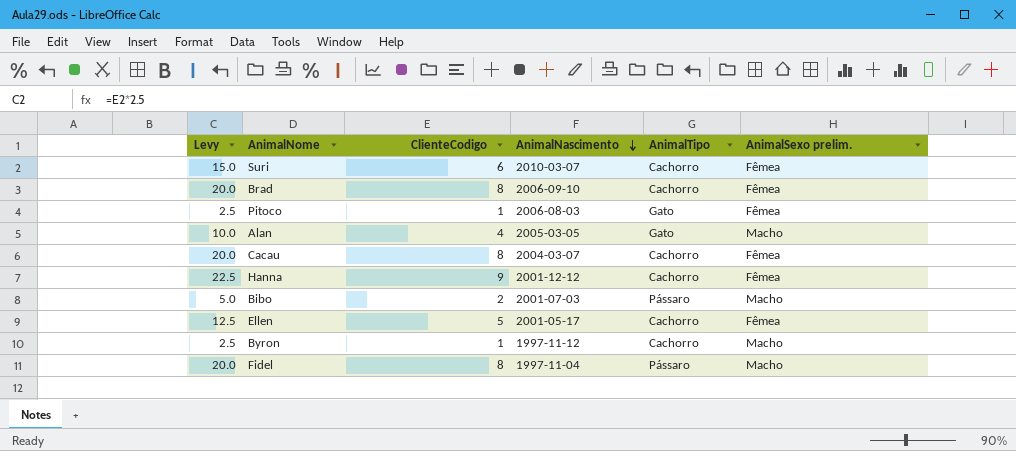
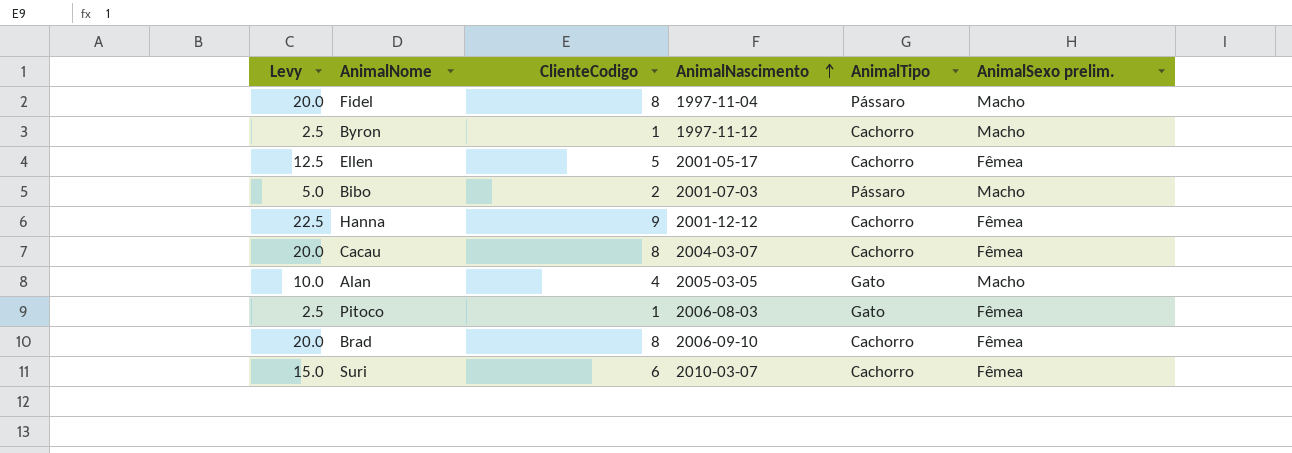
row order: AnimalNascimento descending -> AnimalNascimento ascending

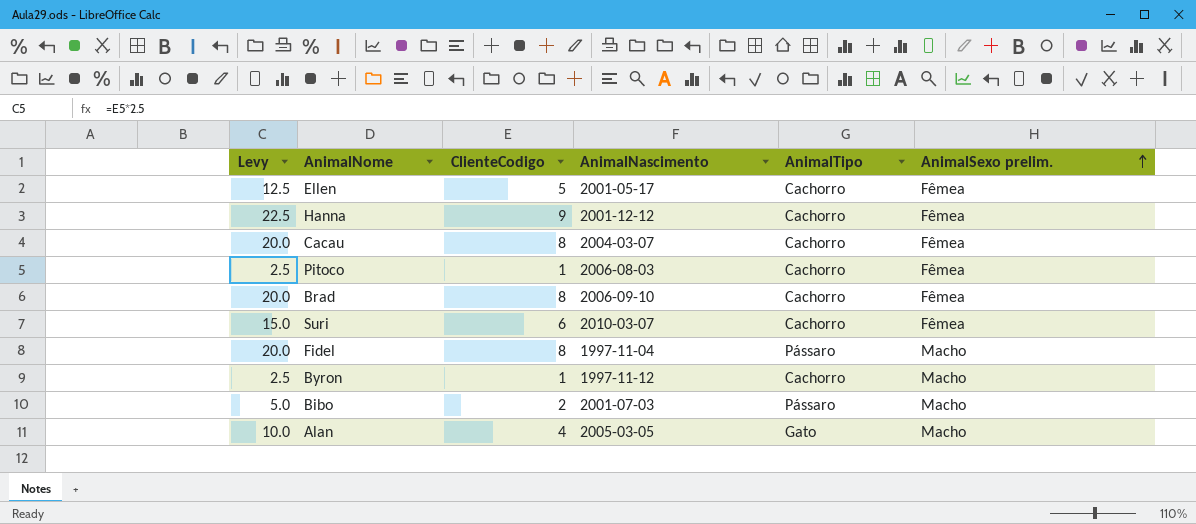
row order: AnimalNascimento ascending -> AnimalSexo prelim. ascending
Pitoco | AnimalTipo: Gato -> Cachorro

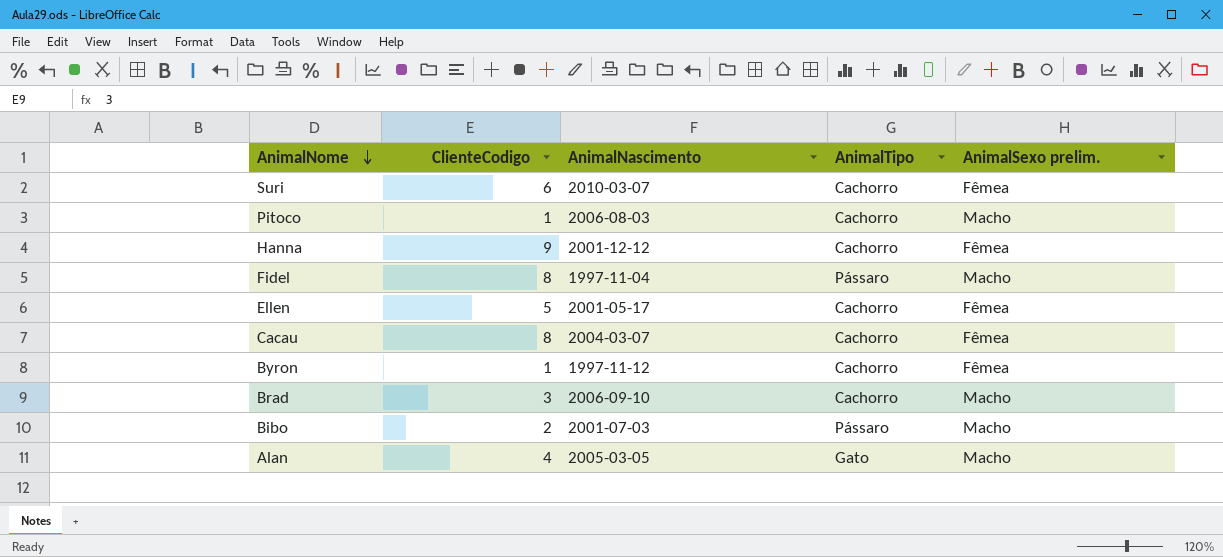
row order: AnimalSexo prelim. ascending -> AnimalNome descending
column Levy | formula: [ClienteCodigo] * 2.5 -> none
Pitoco | AnimalSexo prelim.: Fêmea -> Macho
Byron | AnimalSexo prelim.: Macho -> Fêmea
Brad | ClienteCodigo: 8 -> 3
Brad | AnimalSexo prelim.: Fêmea -> Macho

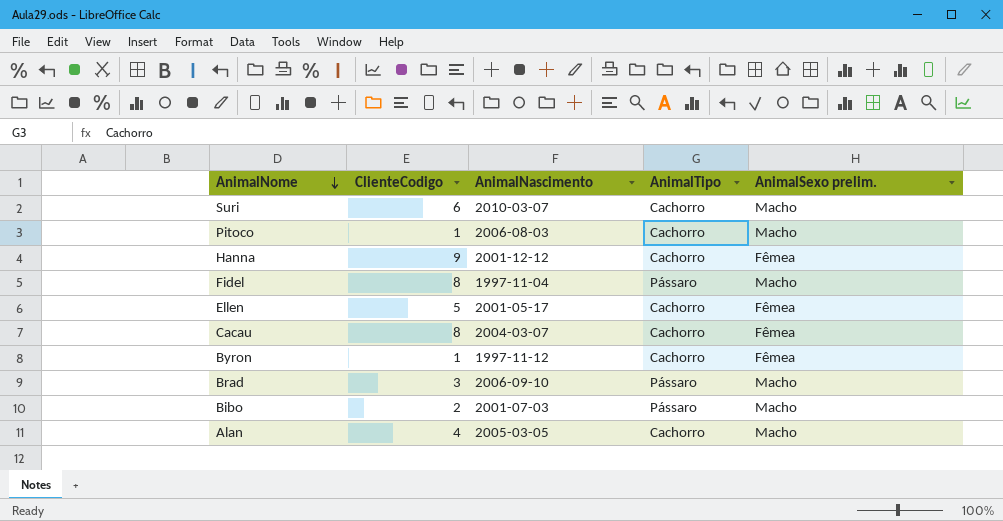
Suri | AnimalSexo prelim.: Fêmea -> Macho
Brad | AnimalTipo: Cachorro -> Pássaro
Alan | AnimalTipo: Gato -> Cachorro

